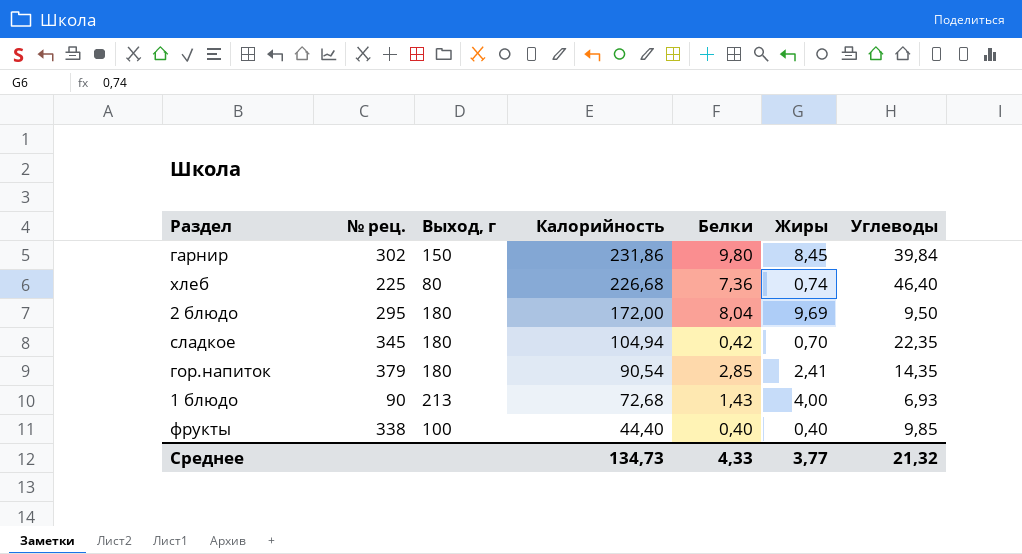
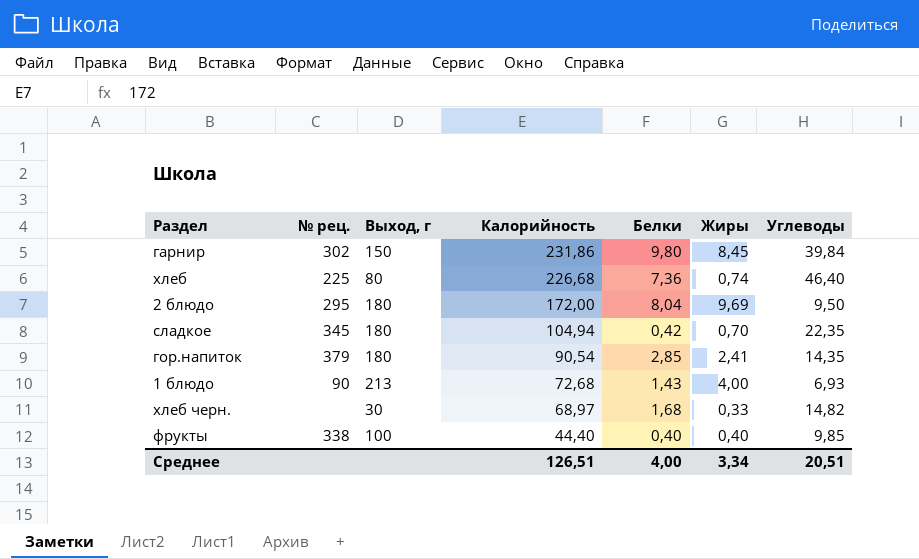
row хлеб черн.: none -> none | 30 | 68,97 | 1,68 | 0,33 | 14,82
Среднее | Калорийность: 134,73 -> 126,51
Среднее | Белки: 4,33 -> 4,00
Среднее | Жиры: 3,77 -> 3,34
Среднее | Углеводы: 21,32 -> 20,51

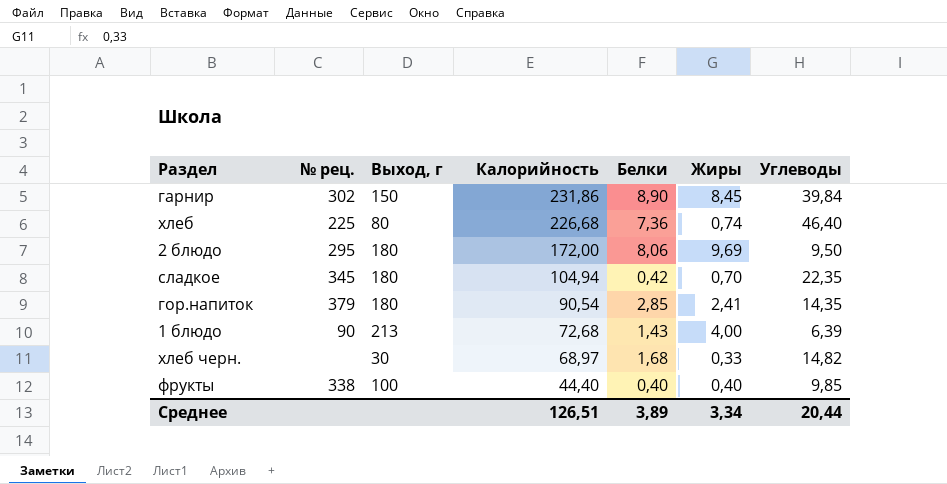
гарнир | Белки: 9,80 -> 8,90
2 блюдо | Белки: 8,04 -> 8,06
1 блюдо | Углеводы: 6,93 -> 6,39
Среднее | Белки: 4,00 -> 3,89
Среднее | Углеводы: 20,51 -> 20,44

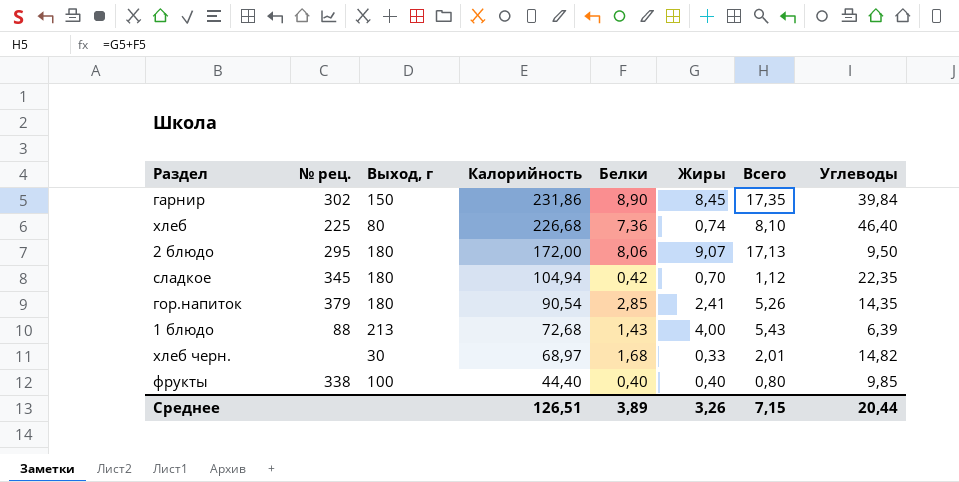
column Всего | formula: none -> [Белки] + [Жиры]
2 блюдо | Жиры: 9,69 -> 9,07
1 блюдо | № рец.: 90 -> 88
Среднее | Жиры: 3,34 -> 3,26

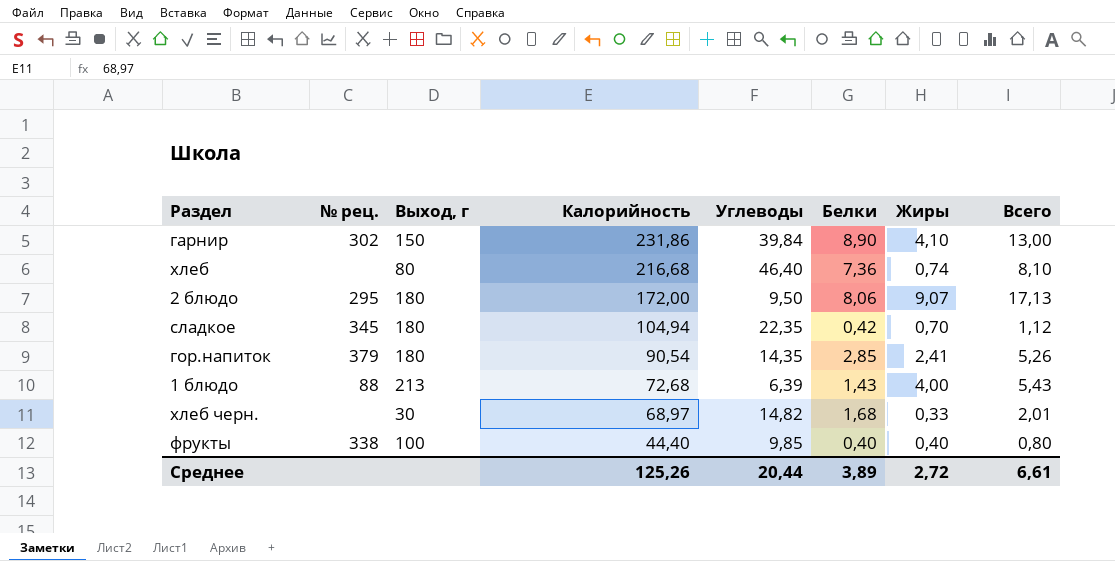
column Углеводы | position: 8 -> 5
гарнир | Жиры: 8,45 -> 4,10
гарнир | Всего: 17,35 -> 13,00
хлеб | № рец.: 225 -> none
хлеб | Калорийность: 226,68 -> 216,68
Среднее | Калорийность: 126,51 -> 125,26
Среднее | Жиры: 3,26 -> 2,72
Среднее | Всего: 7,15 -> 6,61

